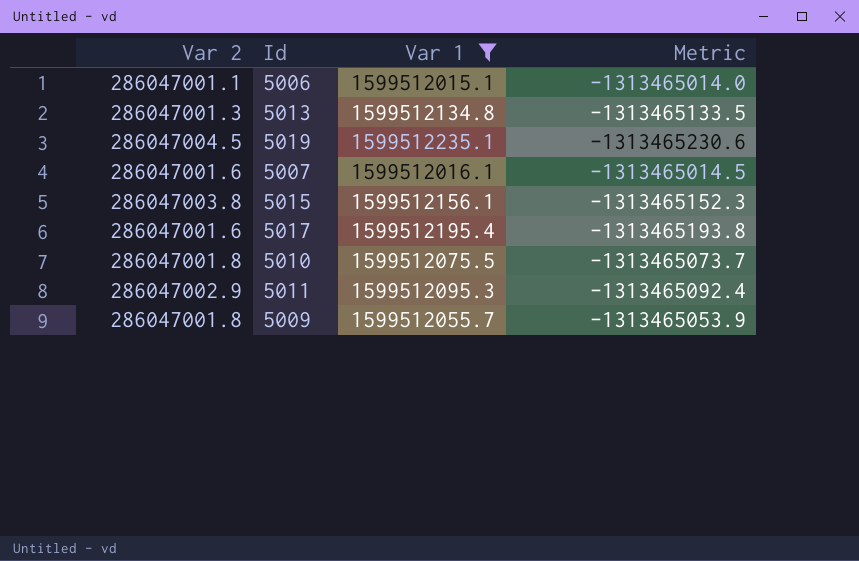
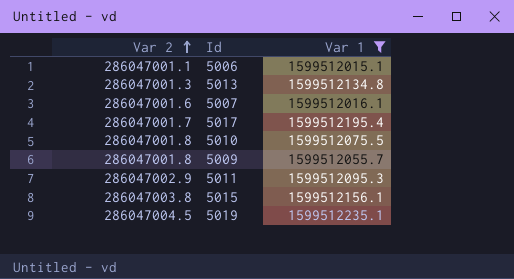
row order: none -> Var 2 ascending
column Metric | formula: [Var 2] - [Var 1] -> none
5017 | Var 2: 286047001.6 -> 286047001.7

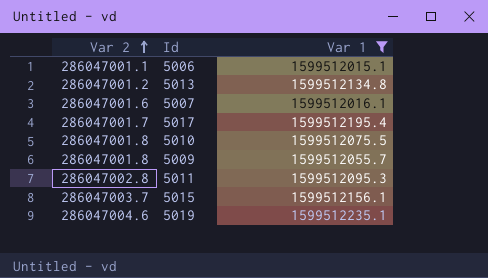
5013 | Var 2: 286047001.3 -> 286047001.2
5011 | Var 2: 286047002.9 -> 286047002.8
5015 | Var 2: 286047003.8 -> 286047003.7
5019 | Var 2: 286047004.5 -> 286047004.6

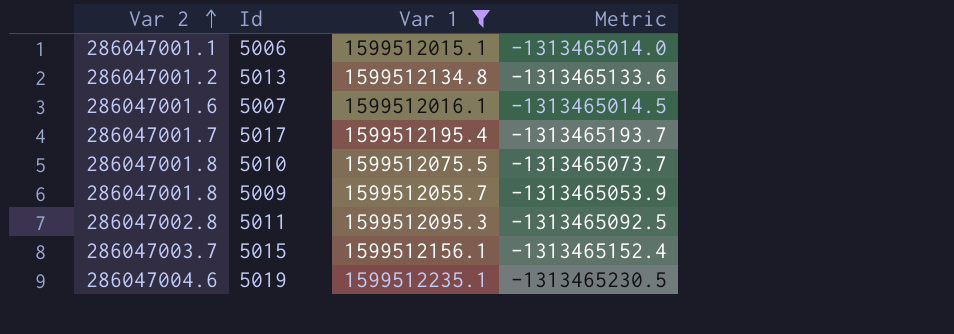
column Metric | formula: none -> [Var 2] - [Var 1]

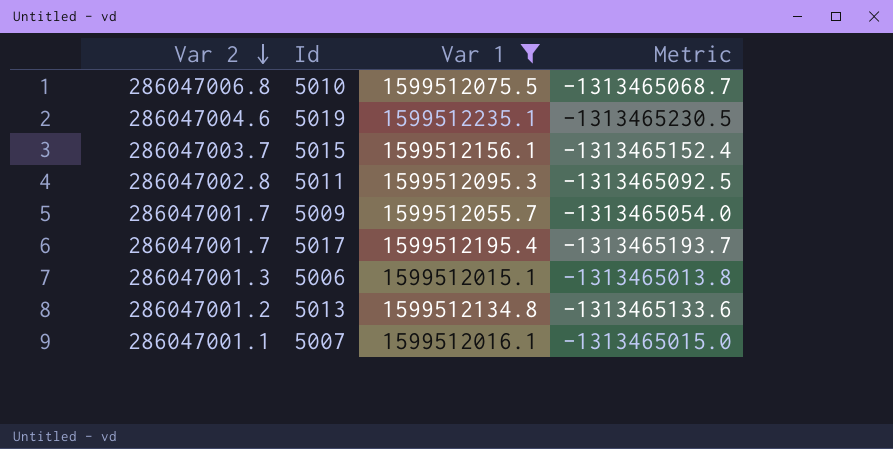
row order: Var 2 ascending -> Var 2 descending
5010 | Var 2: 286047001.8 -> 286047006.8
5010 | Metric: -1313465073.7 -> -1313465068.7
5009 | Var 2: 286047001.8 -> 286047001.7
5009 | Metric: -1313465053.9 -> -1313465054.0
5006 | Var 2: 286047001.1 -> 286047001.3
5006 | Metric: -1313465014.0 -> -1313465013.8
5007 | Var 2: 286047001.6 -> 286047001.1
5007 | Metric: -1313465014.5 -> -1313465015.0

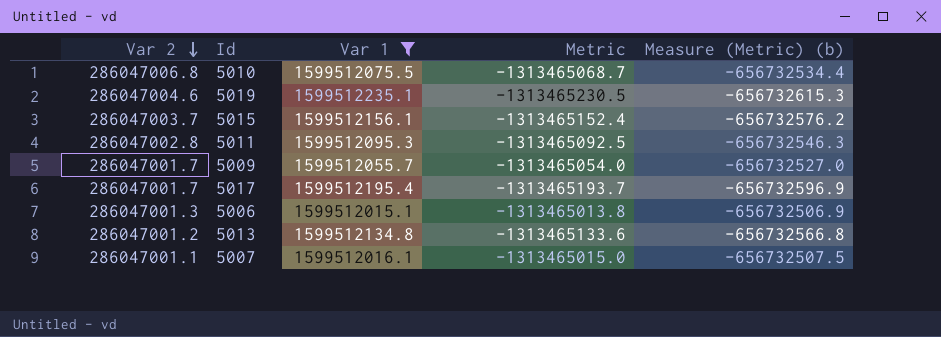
column Measure (Metric) (b) | formula: none -> [Metric] * 0.5

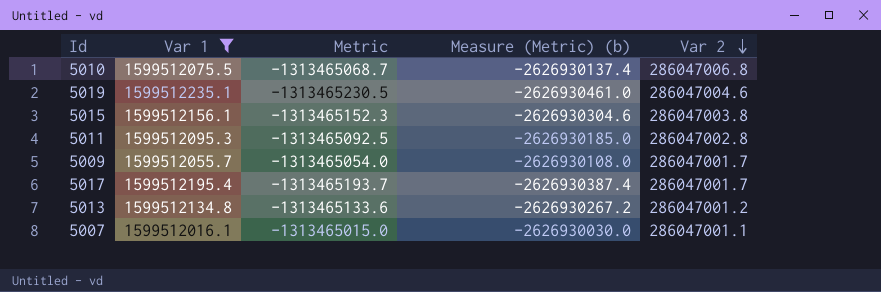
column Measure (Metric) (b) | formula: [Metric] * 0.5 -> [Metric] * 2
column Var 2 | position: 1 -> 5
row 5006: 286047001.3 | 1599512015.1 | -1313465013.8 | -656732506.9 -> none
5015 | Metric: -1313465152.4 -> -1313465152.3
5015 | Var 2: 286047003.7 -> 286047003.8

